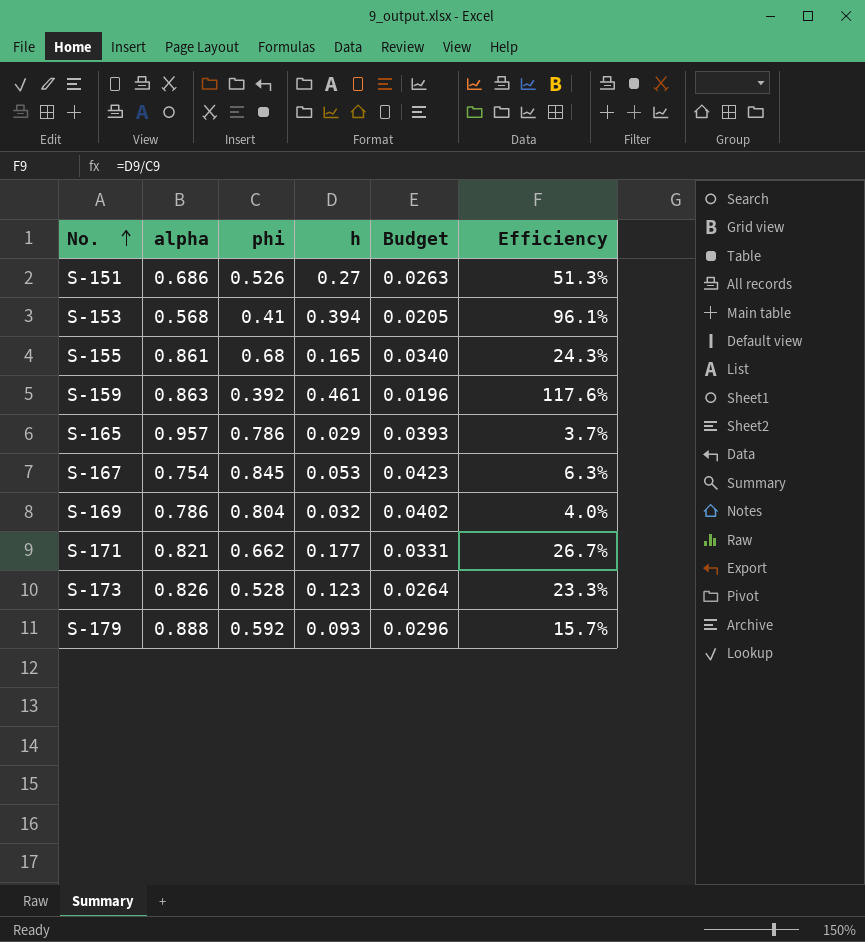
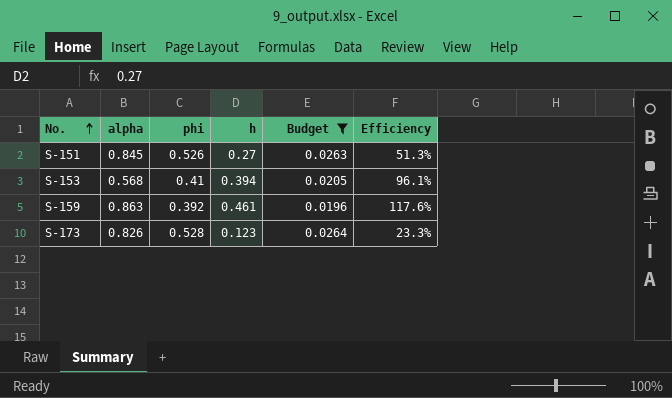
filter: none -> Budget <= 0.0264
S-151 | alpha: 0.686 -> 0.845

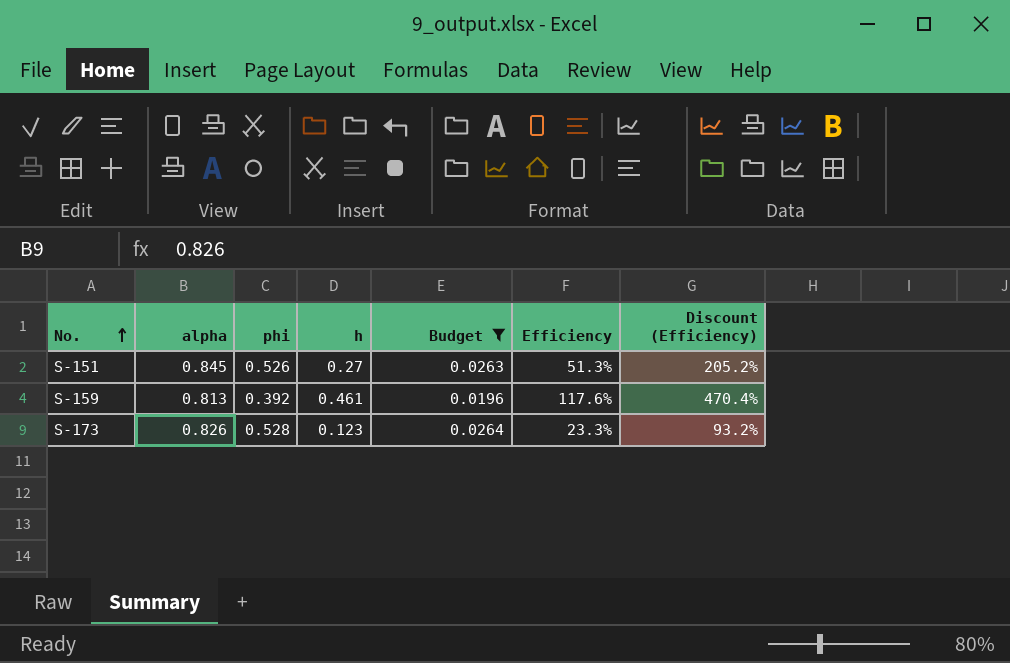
column Discount (Efficiency) | formula: none -> [Efficiency] * 4
row S-153: 0.568 | 0.41 | 0.394 | 0.0205 | 96.1% -> none
S-159 | alpha: 0.863 -> 0.813

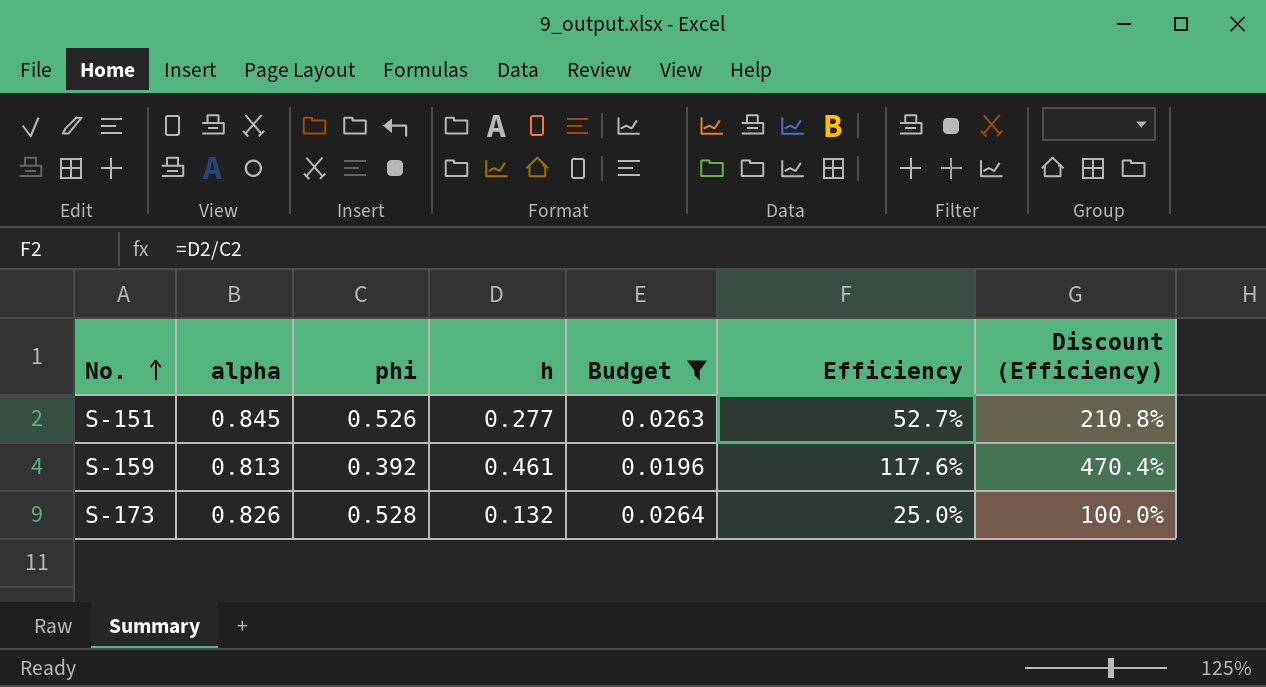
S-151 | h: 0.27 -> 0.277
S-151 | Efficiency: 51.3% -> 52.7%
S-151 | Discount (Efficiency): 205.2% -> 210.8%
S-173 | h: 0.123 -> 0.132
S-173 | Efficiency: 23.3% -> 25.0%
S-173 | Discount (Efficiency): 93.2% -> 100.0%

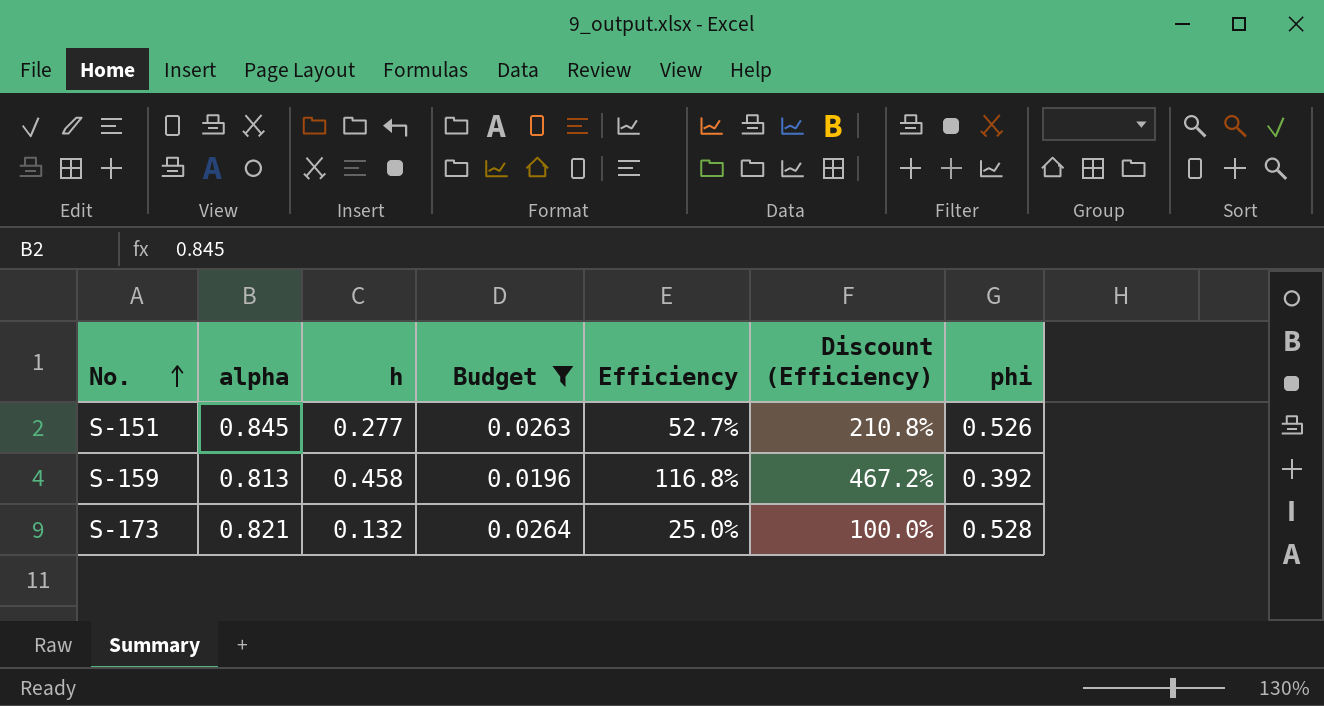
column phi | position: 3 -> 7
S-159 | h: 0.461 -> 0.458
S-159 | Efficiency: 117.6% -> 116.8%
S-159 | Discount (Efficiency): 470.4% -> 467.2%
S-173 | alpha: 0.826 -> 0.821

